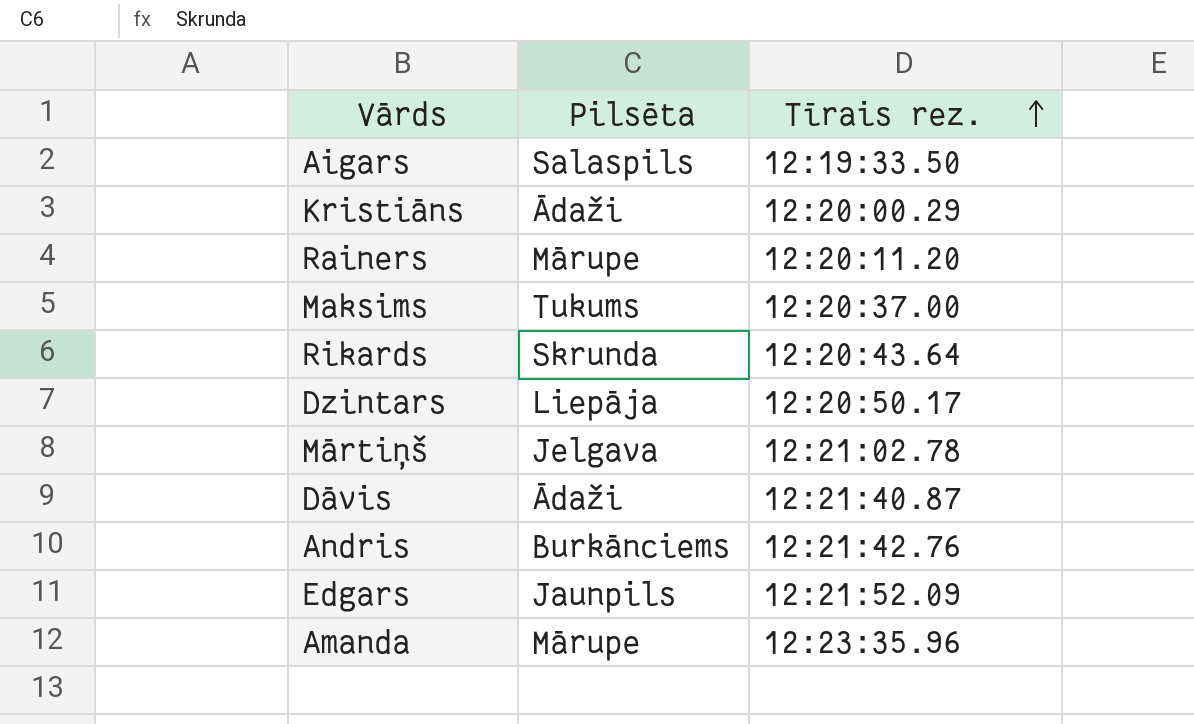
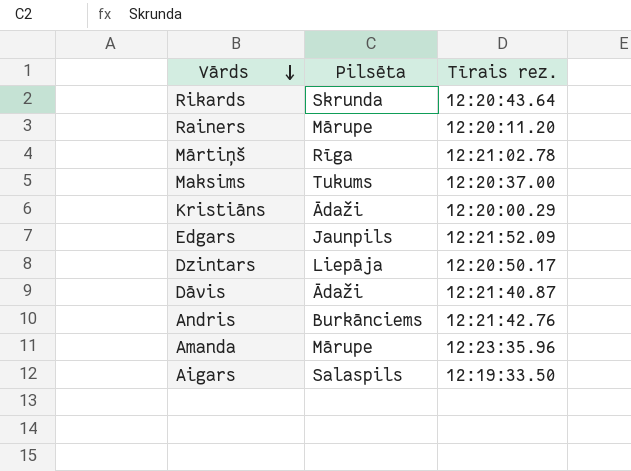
row order: Tīrais rez. ascending -> Vārds descending
Mārtiņš | Pilsēta: Jelgava -> Rīga

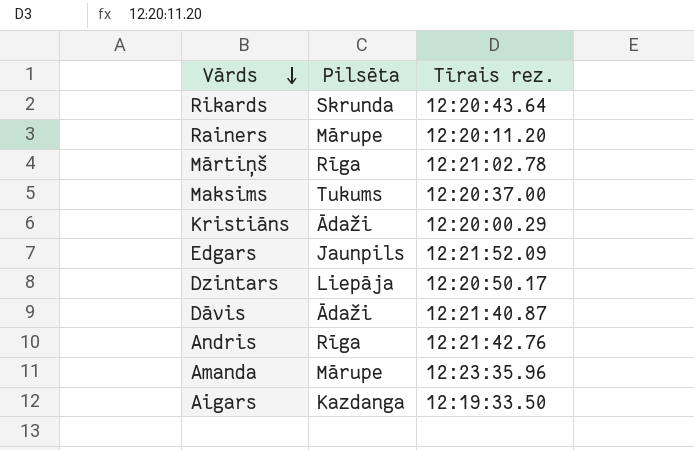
Andris | Pilsēta: Burkānciems -> Rīga
Aigars | Pilsēta: Salaspils -> Kazdanga

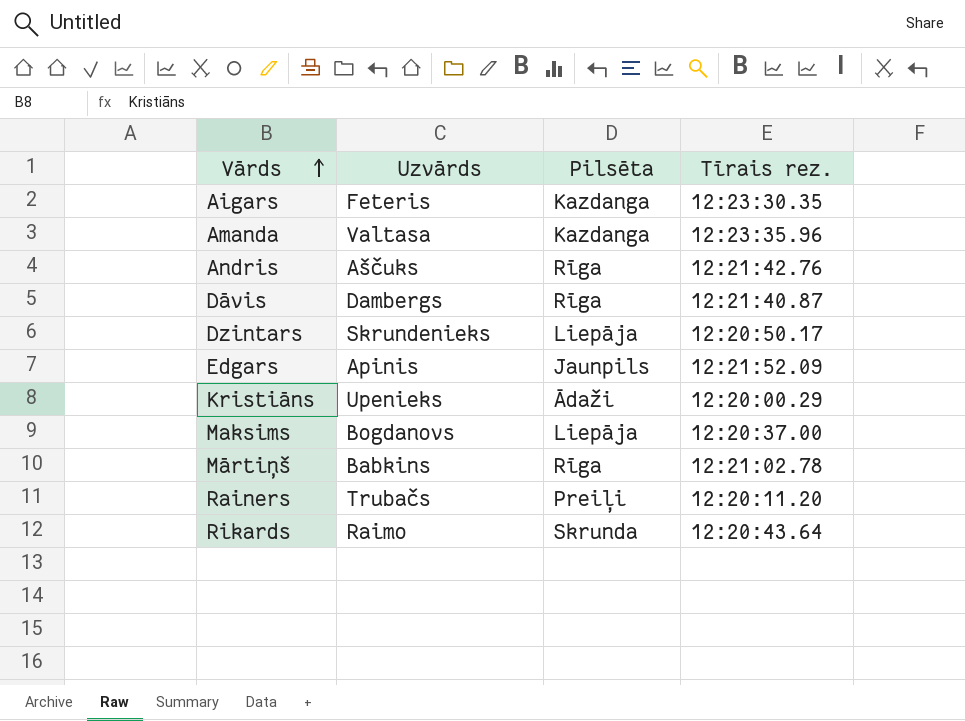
row order: Vārds descending -> Vārds ascending
column Uzvārds | position: none -> 2
Aigars | Tīrais rez.: 12:19:33.50 -> 12:23:30.35
Amanda | Pilsēta: Mārupe -> Kazdanga
Dāvis | Pilsēta: Ādaži -> Rīga
Maksims | Pilsēta: Tukums -> Liepāja
Rainers | Pilsēta: Mārupe -> Preiļi

